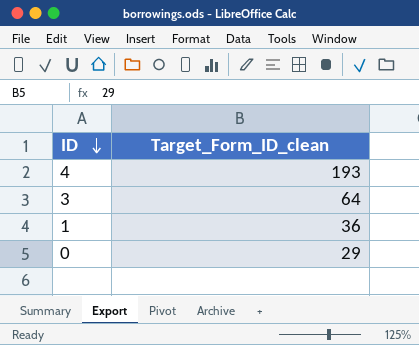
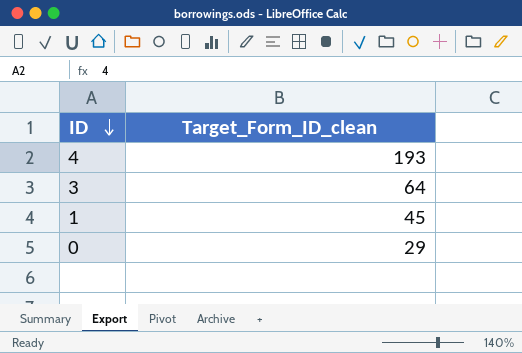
1 | Target_Form_ID_clean: 36 -> 45

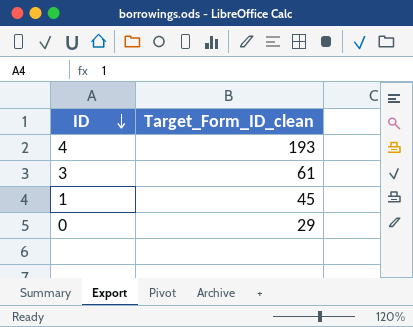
3 | Target_Form_ID_clean: 64 -> 61

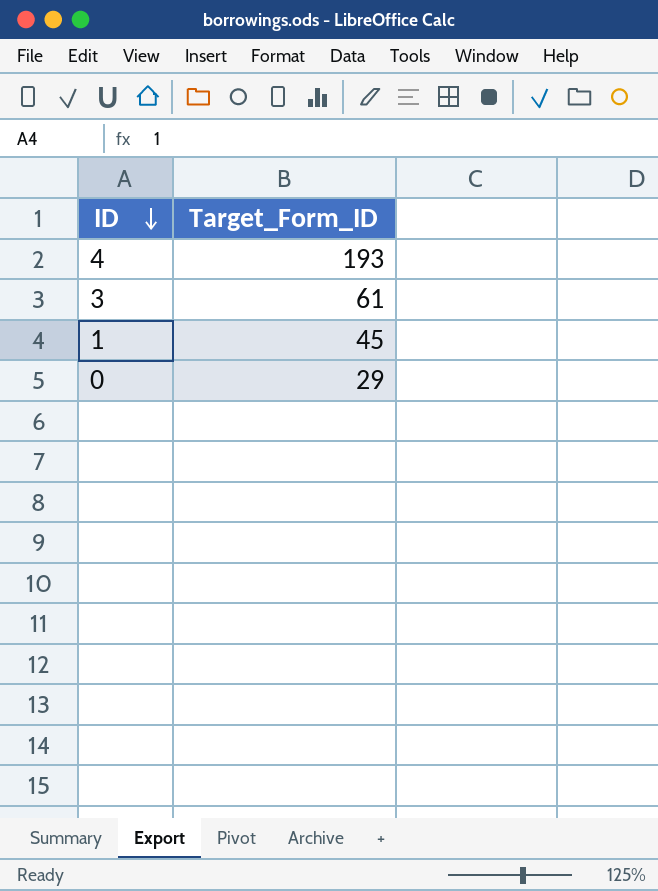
column name: Target_Form_ID_clean -> Target_Form_ID

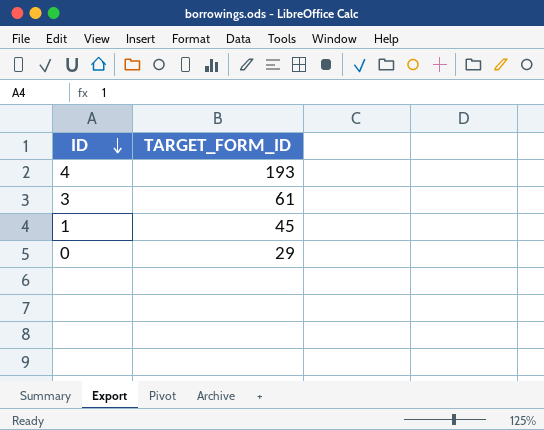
column name: Target_Form_ID -> TARGET_FORM_ID

